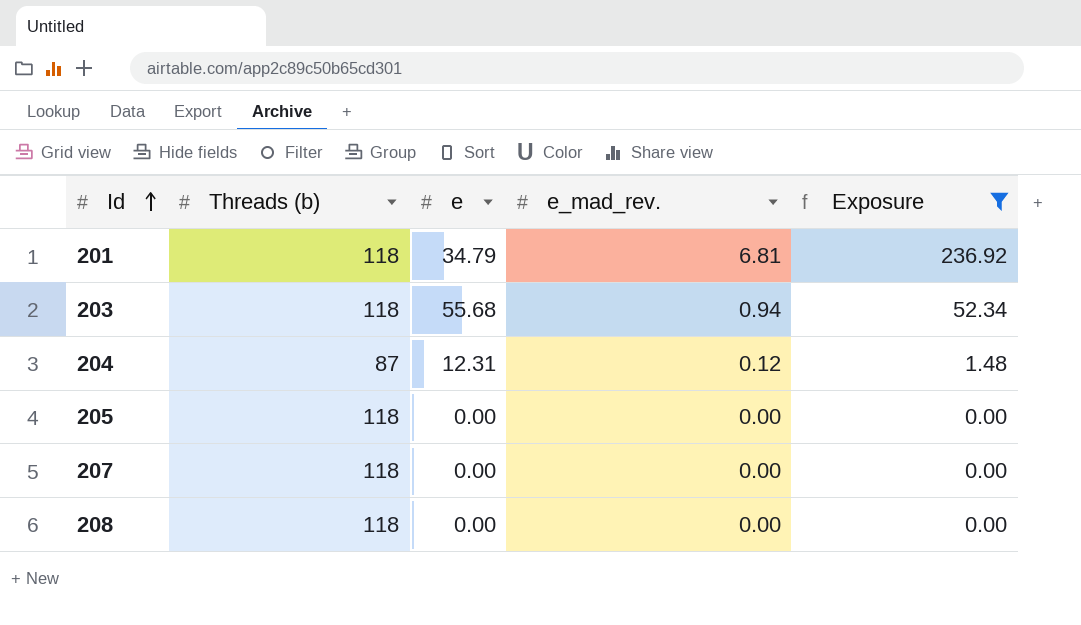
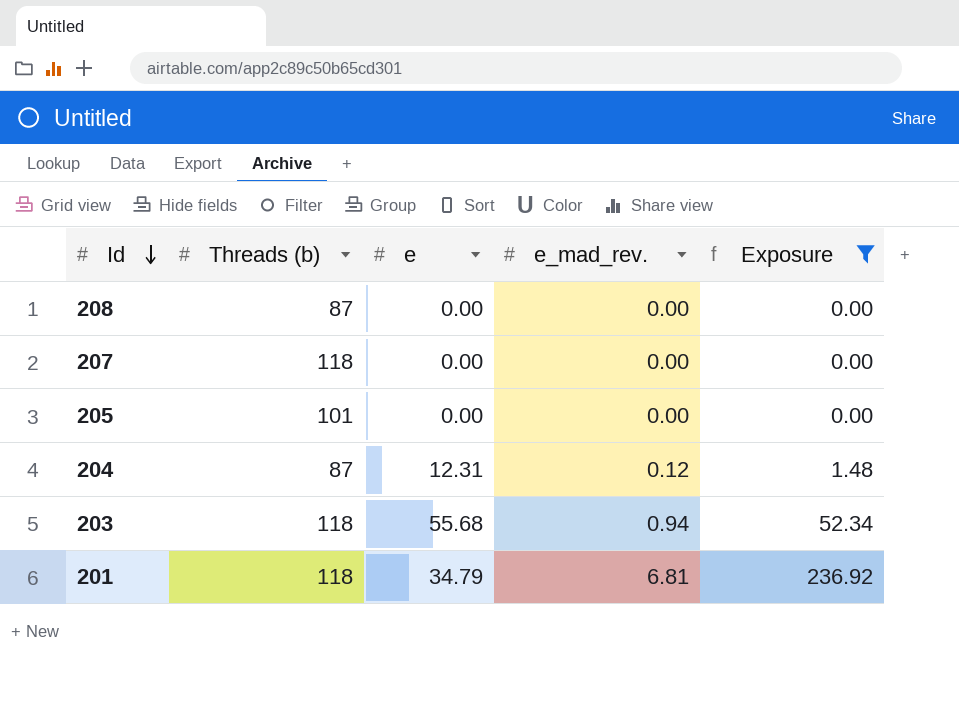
row order: Id ascending -> Id descending
208 | Threads (b): 118 -> 87
205 | Threads (b): 118 -> 101

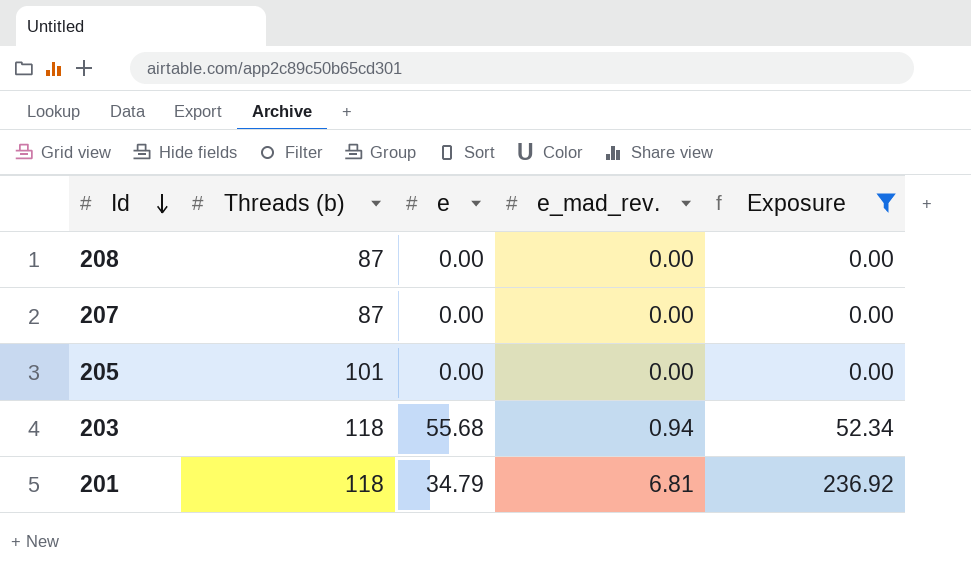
row 204: 87 | 12.31 | 0.12 | 1.48 -> none
207 | Threads (b): 118 -> 87

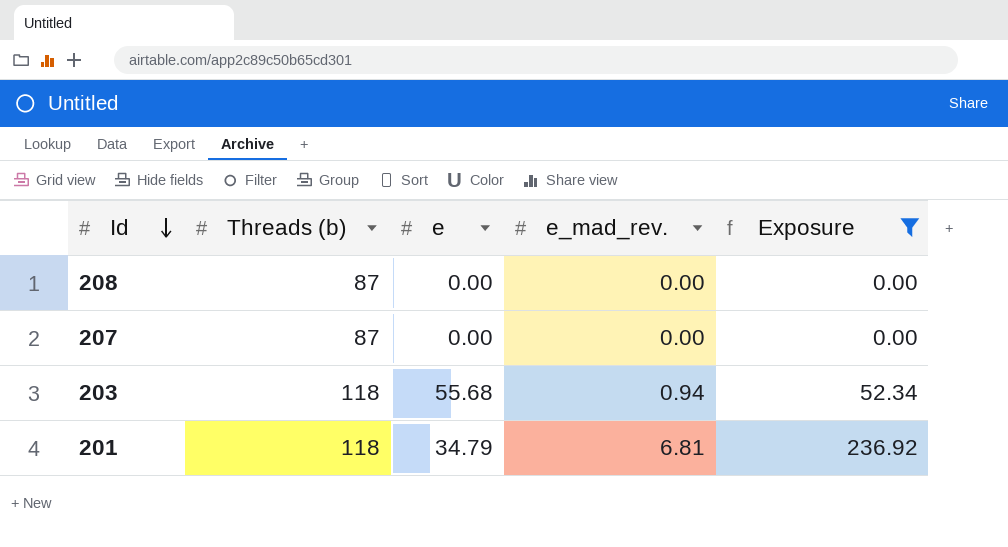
row 205: 101 | 0.00 | 0.00 | 0.00 -> none

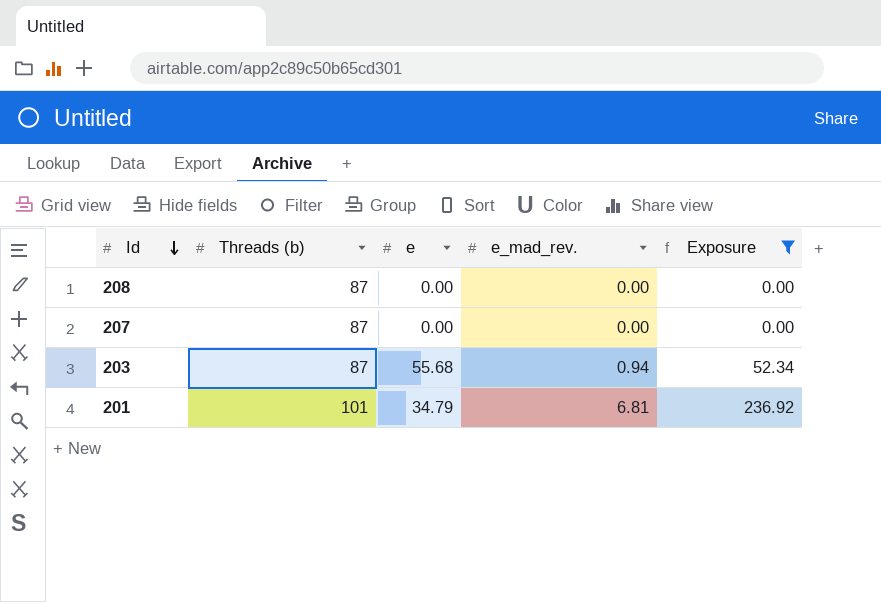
203 | Threads (b): 118 -> 87
201 | Threads (b): 118 -> 101

